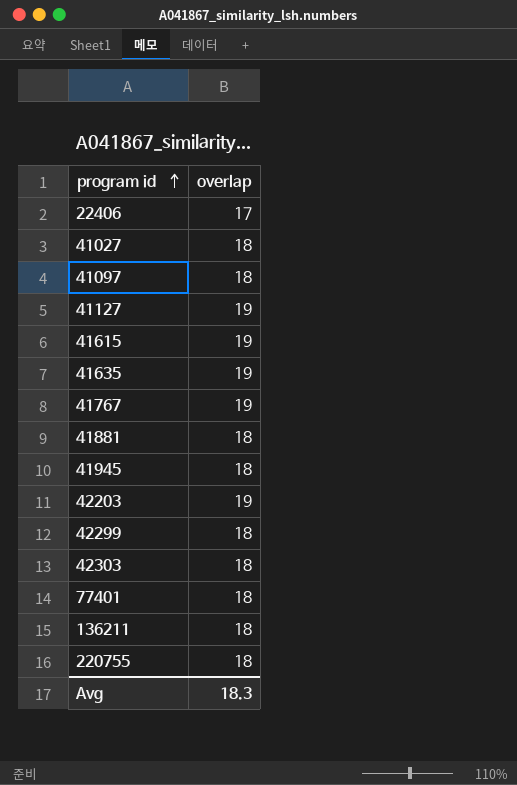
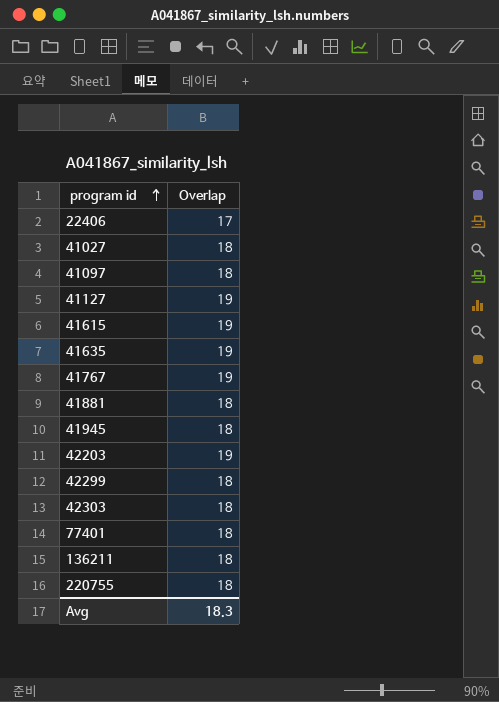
column name: overlap -> Overlap

